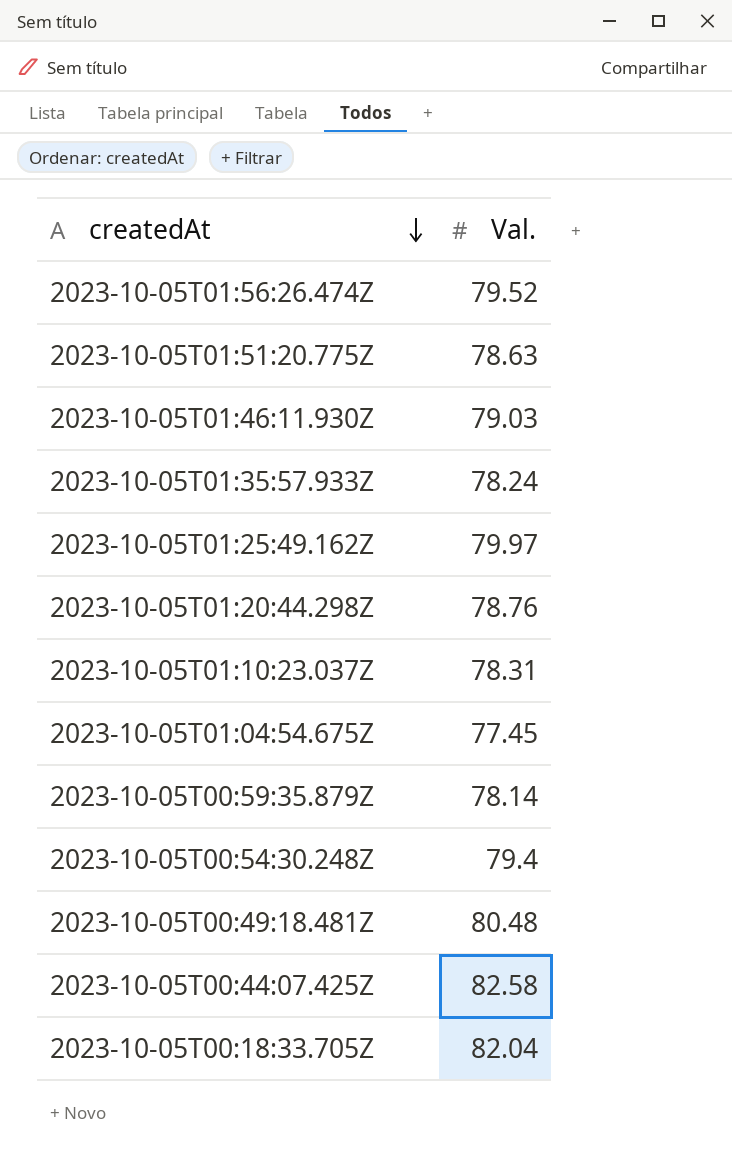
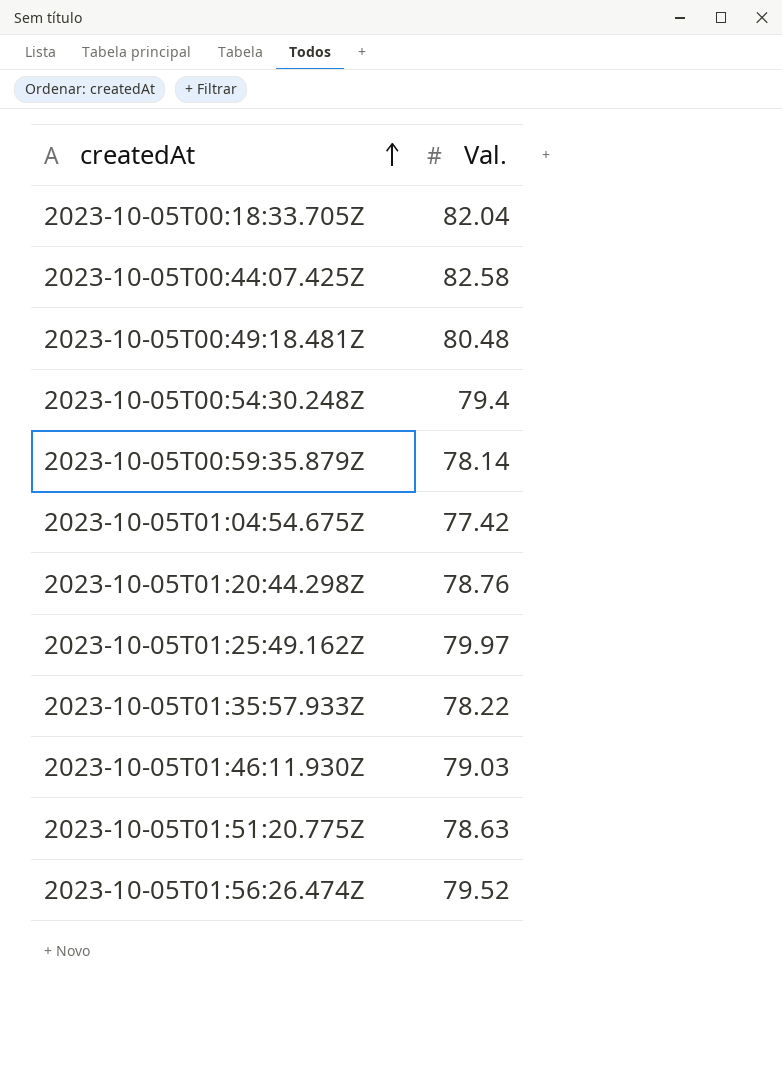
row order: createdAt descending -> createdAt ascending
row 2023-10-05T01:10:23.037Z: 78.31 -> none
2023-10-05T01:04:54.675Z | Val.: 77.45 -> 77.42
2023-10-05T01:35:57.933Z | Val.: 78.24 -> 78.22

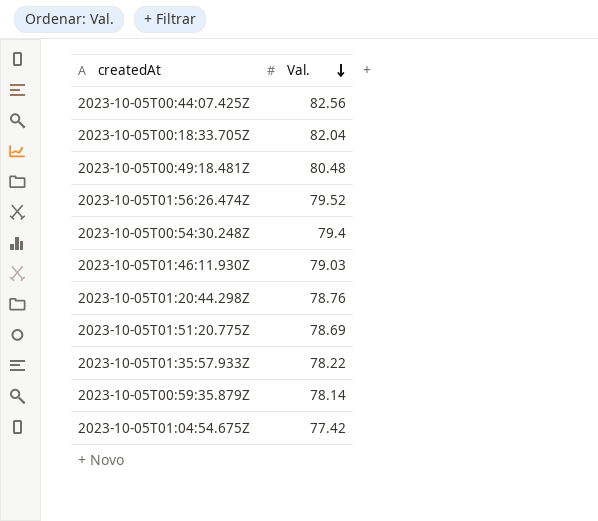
row order: createdAt ascending -> Val. descending
row 2023-10-05T01:25:49.162Z: 79.97 -> none
2023-10-05T00:44:07.425Z | Val.: 82.58 -> 82.56
2023-10-05T01:51:20.775Z | Val.: 78.63 -> 78.69

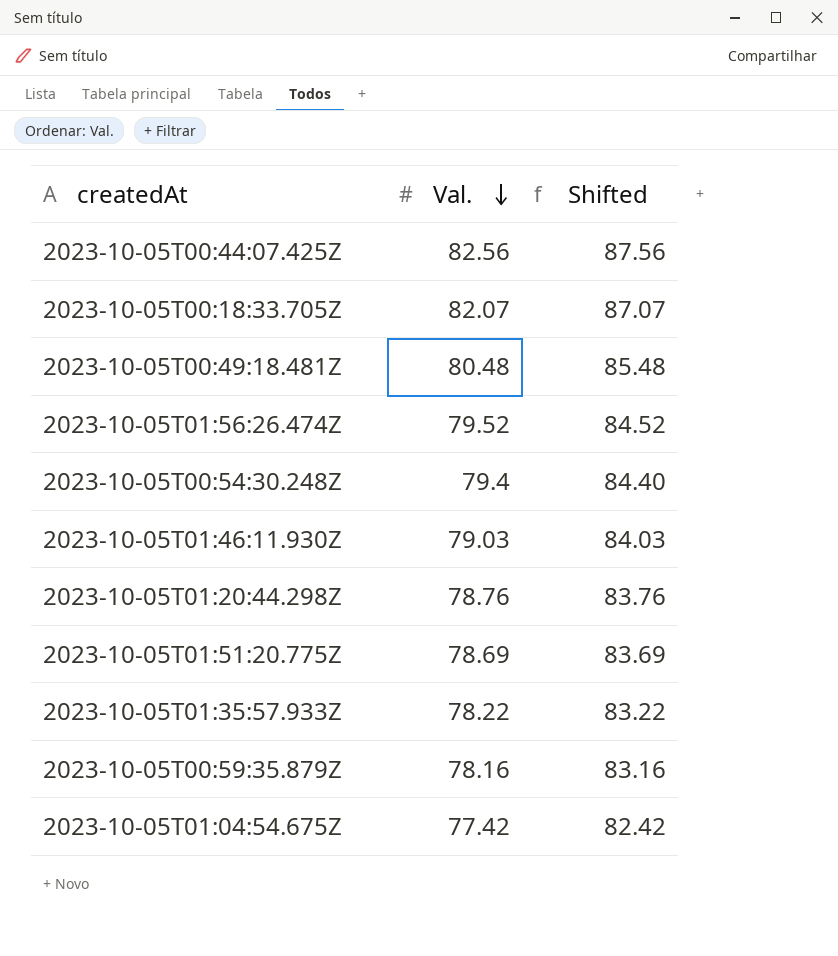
column Shifted | formula: none -> [Val.] + 5
2023-10-05T00:18:33.705Z | Val.: 82.04 -> 82.07
2023-10-05T00:59:35.879Z | Val.: 78.14 -> 78.16

